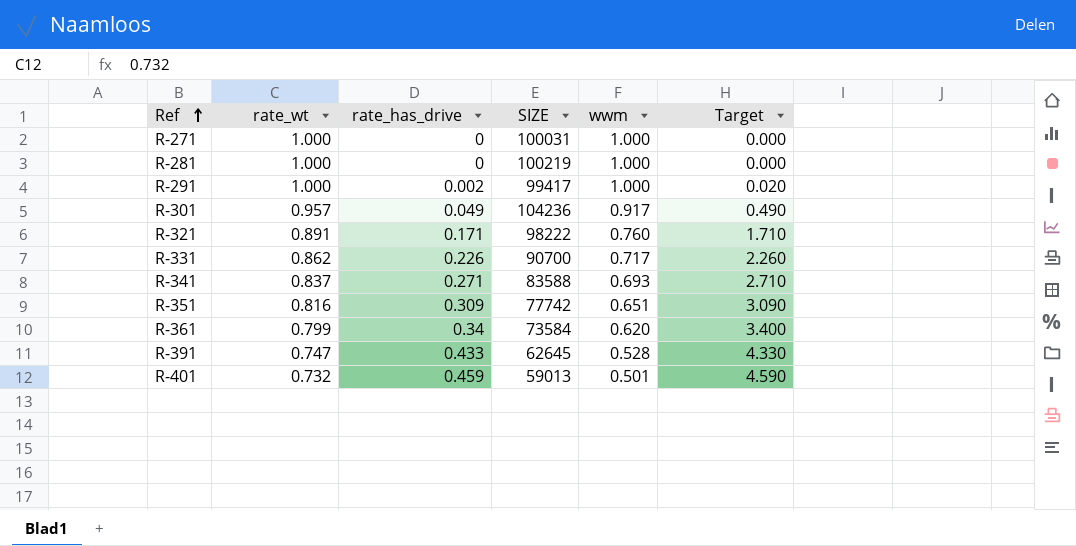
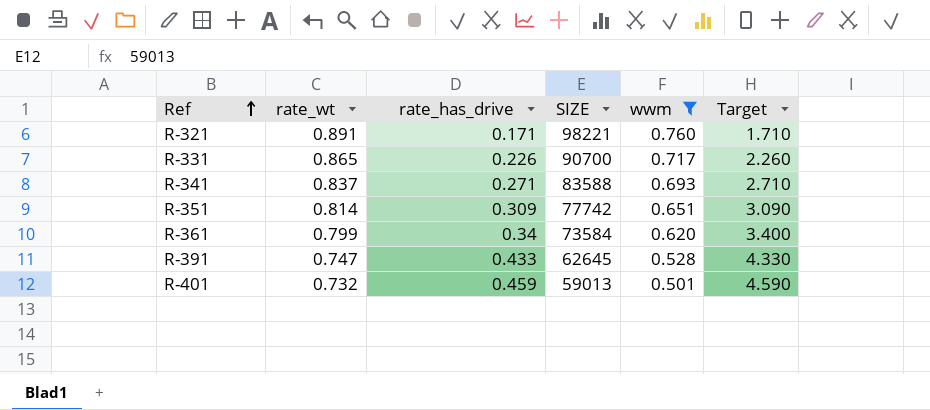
filter: none -> wwm <= 0.760
R-321 | SIZE: 98222 -> 98221
R-331 | rate_wt: 0.862 -> 0.865
R-351 | rate_wt: 0.816 -> 0.814

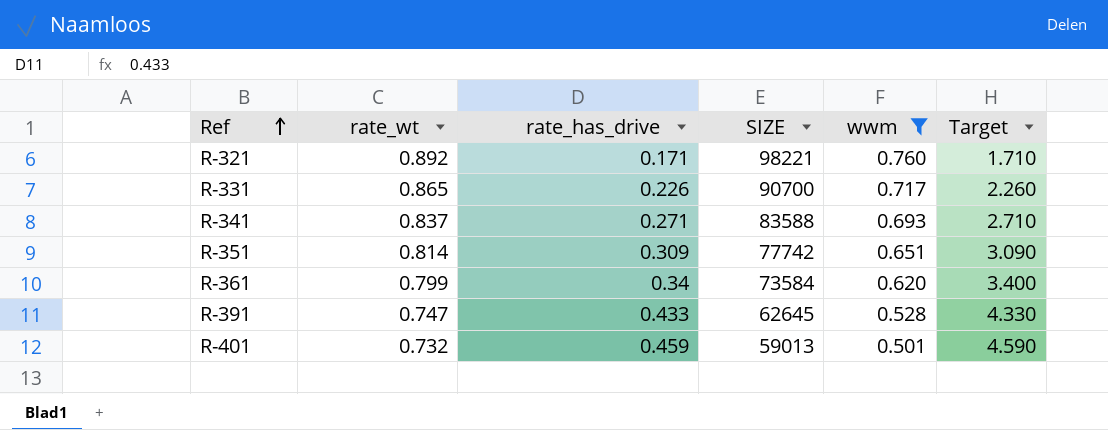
R-321 | rate_wt: 0.891 -> 0.892

